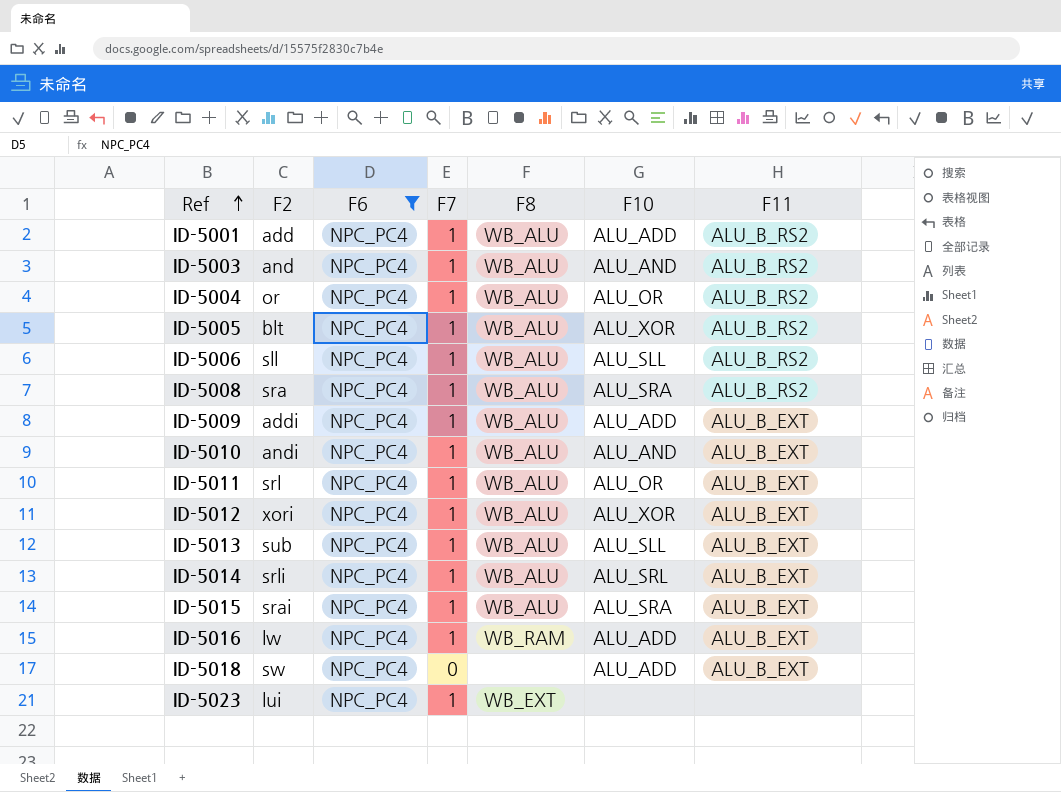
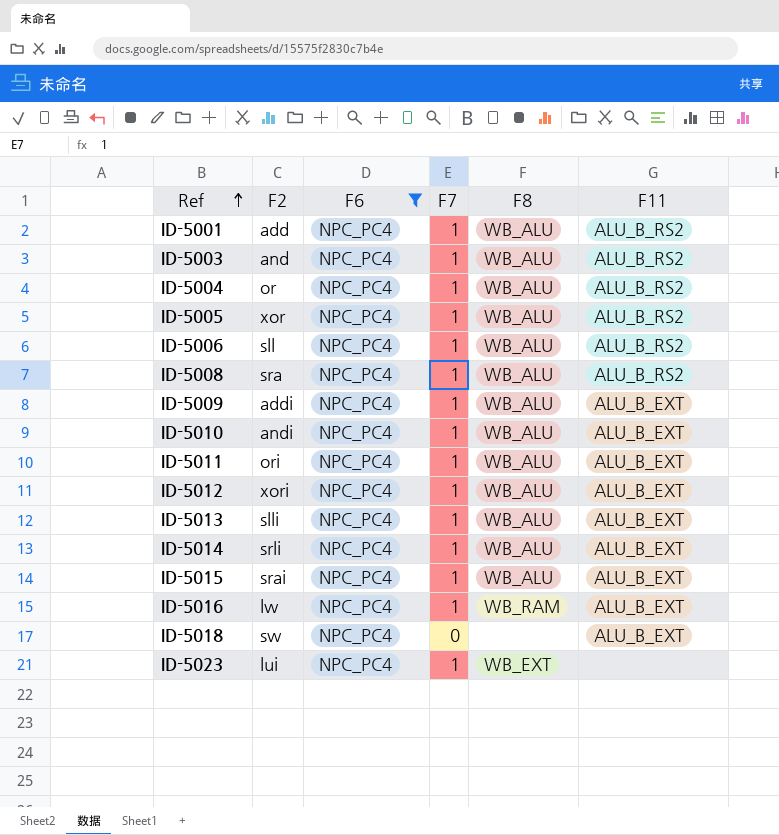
column F10 | position: 6 -> none
ID-5005 | F2: blt -> xor
ID-5011 | F2: srl -> ori
ID-5013 | F2: sub -> slli

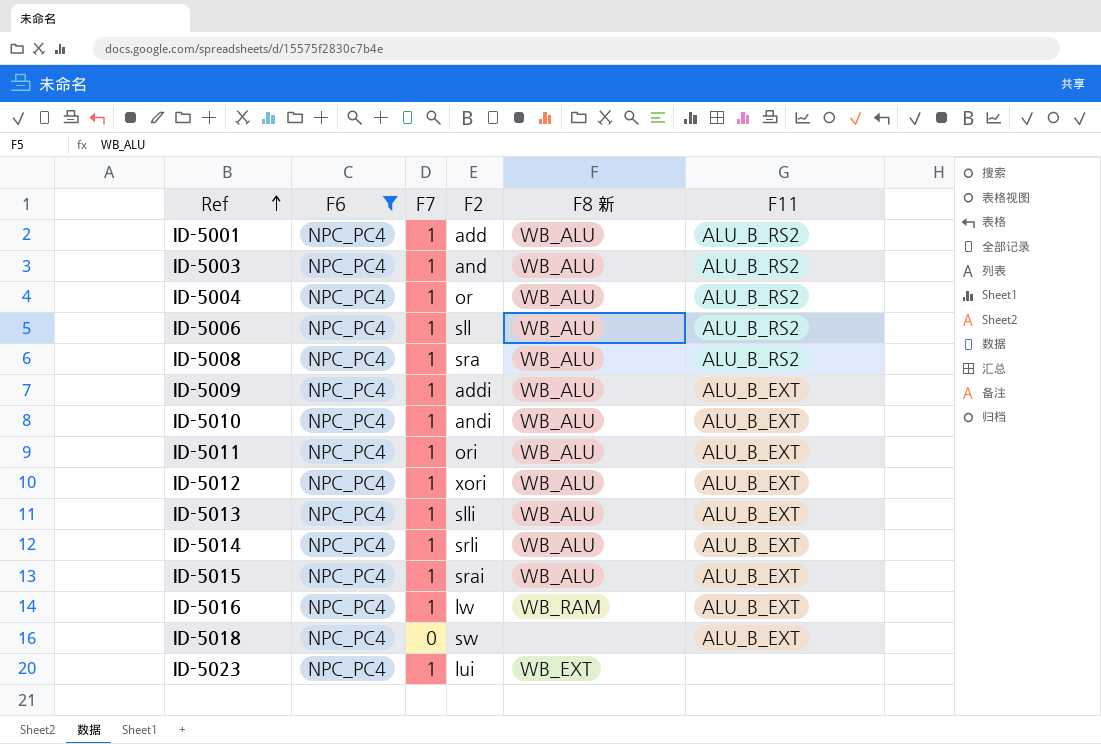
column F2 | position: 2 -> 4
column name: F8 -> F8 新
row ID-5005: xor | NPC_PC4 | 1 | WB_ALU | ALU_B_RS2 -> none

